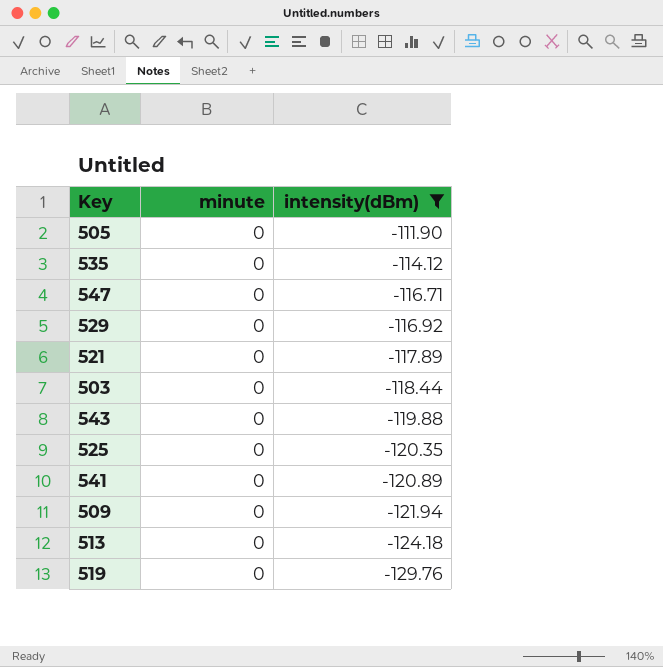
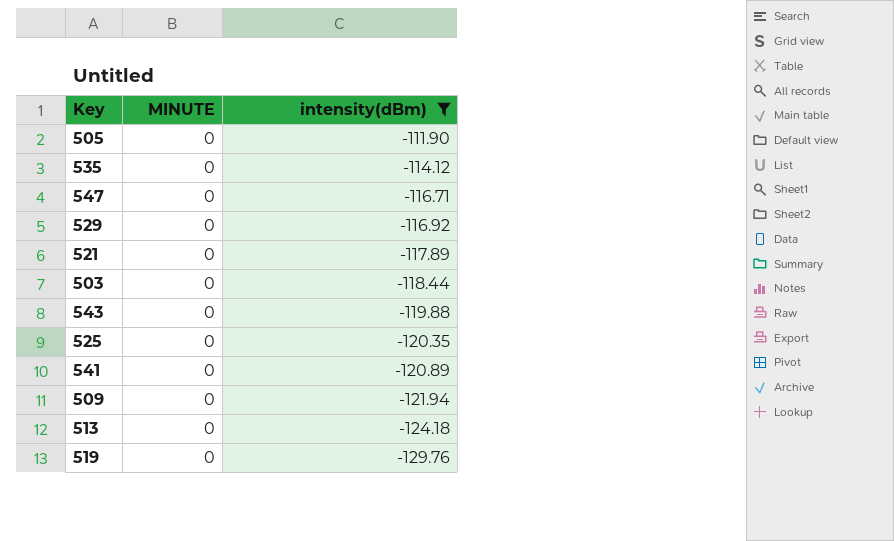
column name: minute -> MINUTE

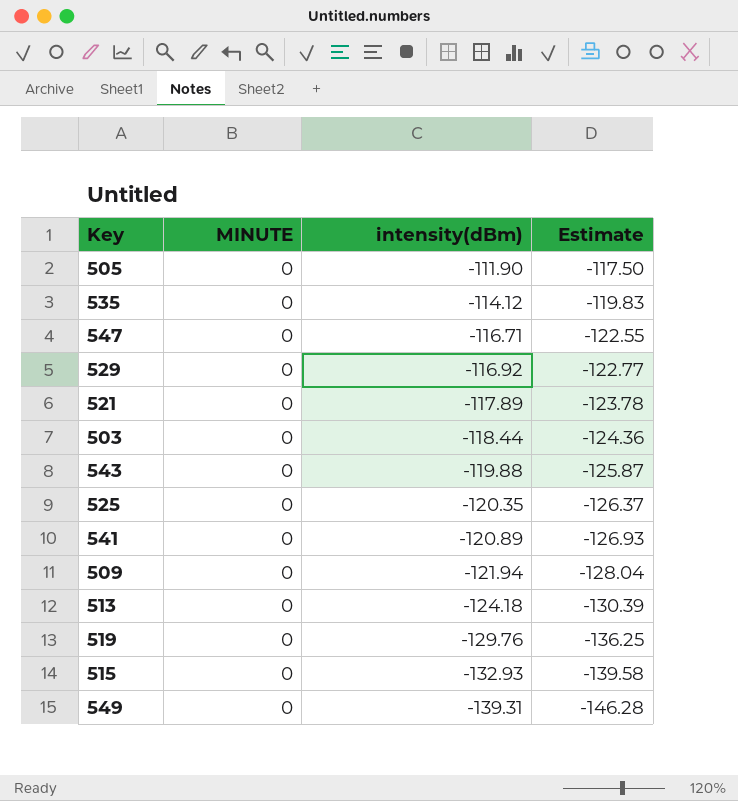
filter: intensity(dBm) >= -129.76 -> none
column Estimate | formula: none -> [intensity(dBm)] * 1.05

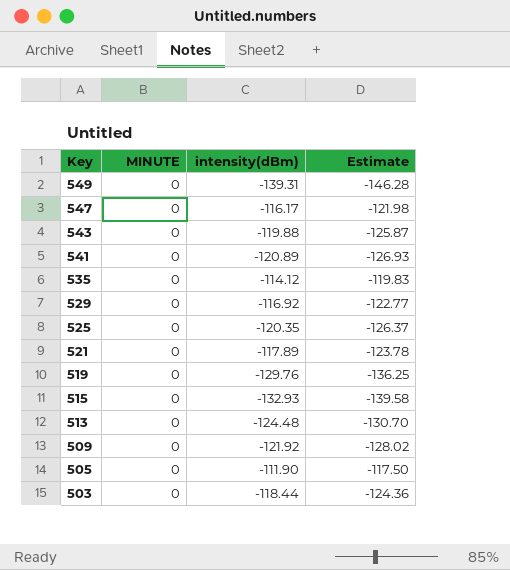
row order: intensity(dBm) descending -> Key descending
547 | intensity(dBm): -116.71 -> -116.17
547 | Estimate: -122.55 -> -121.98
513 | intensity(dBm): -124.18 -> -124.48
513 | Estimate: -130.39 -> -130.70
509 | intensity(dBm): -121.94 -> -121.92
509 | Estimate: -128.04 -> -128.02

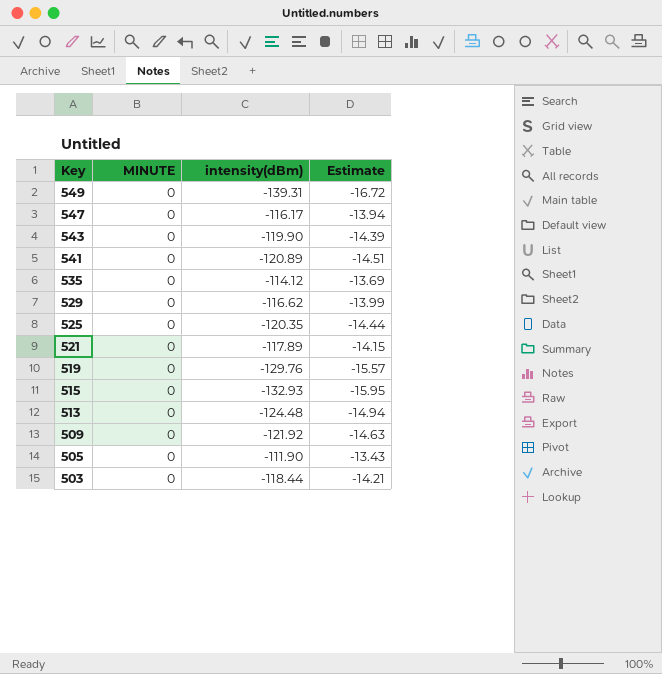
column Estimate | formula: [intensity(dBm)] * 1.05 -> [intensity(dBm)] * 0.12
543 | intensity(dBm): -119.88 -> -119.90
529 | intensity(dBm): -116.92 -> -116.62

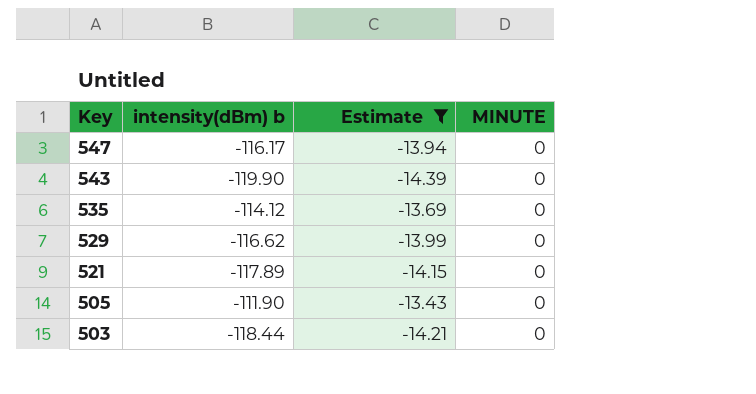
filter: none -> Estimate >= -14.39
column name: intensity(dBm) -> intensity(dBm) b
column MINUTE | position: 2 -> 4

